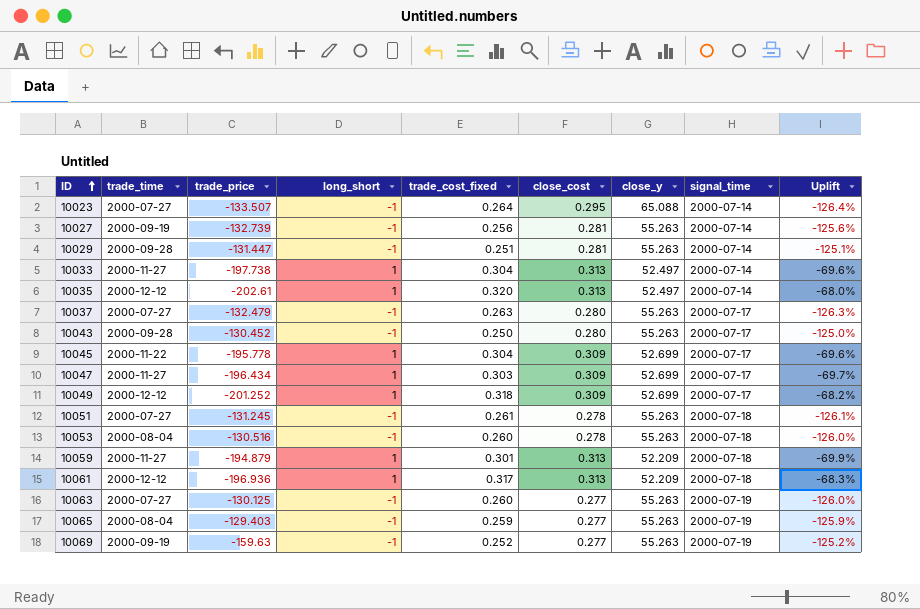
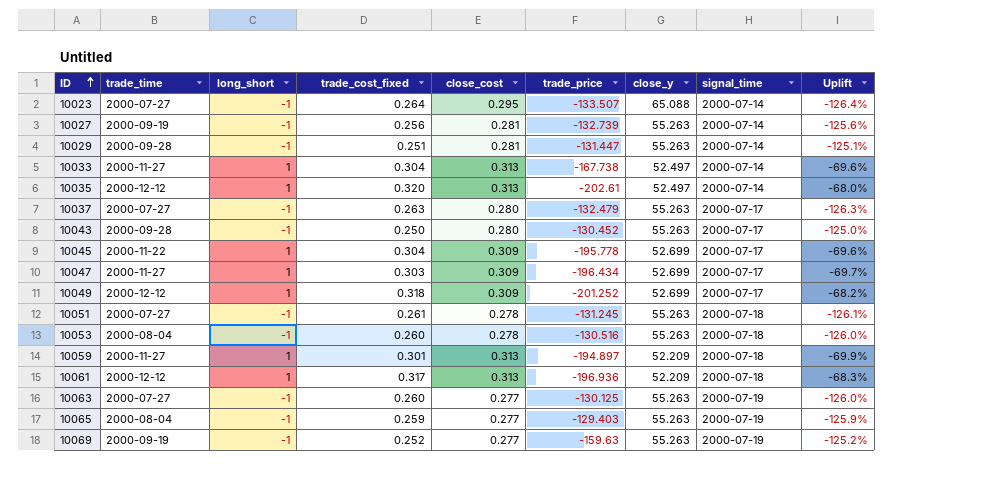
column trade_price | position: 3 -> 6
10033 | trade_price: -197.738 -> -167.738
10059 | trade_price: -194.879 -> -194.897

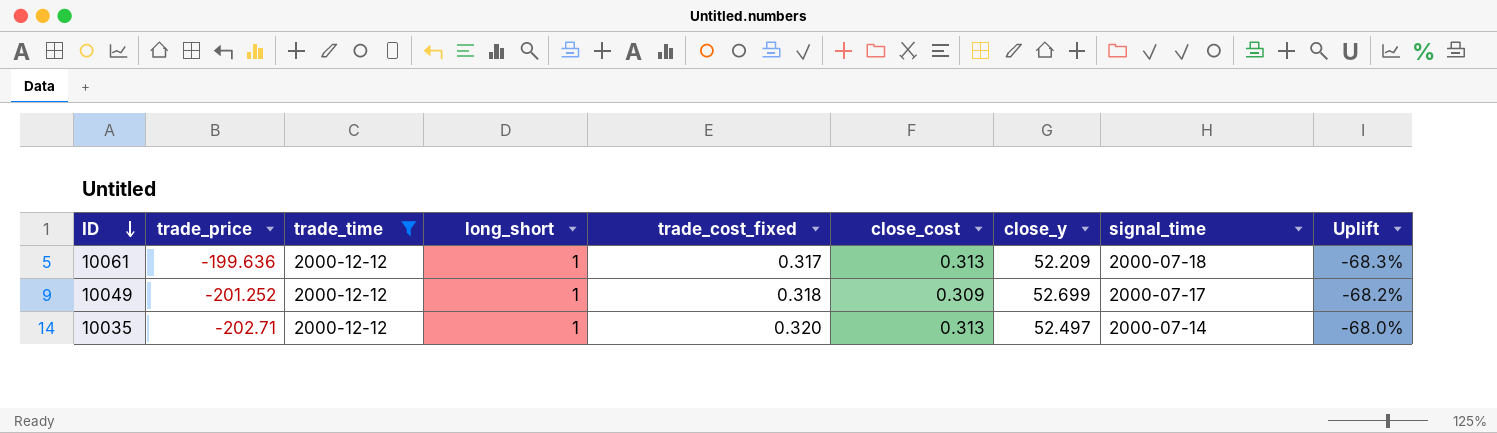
filter: none -> trade_time = 2000-12-12
row order: ID ascending -> ID descending
column trade_price | position: 6 -> 2
10061 | trade_price: -196.936 -> -199.636
10035 | trade_price: -202.61 -> -202.71

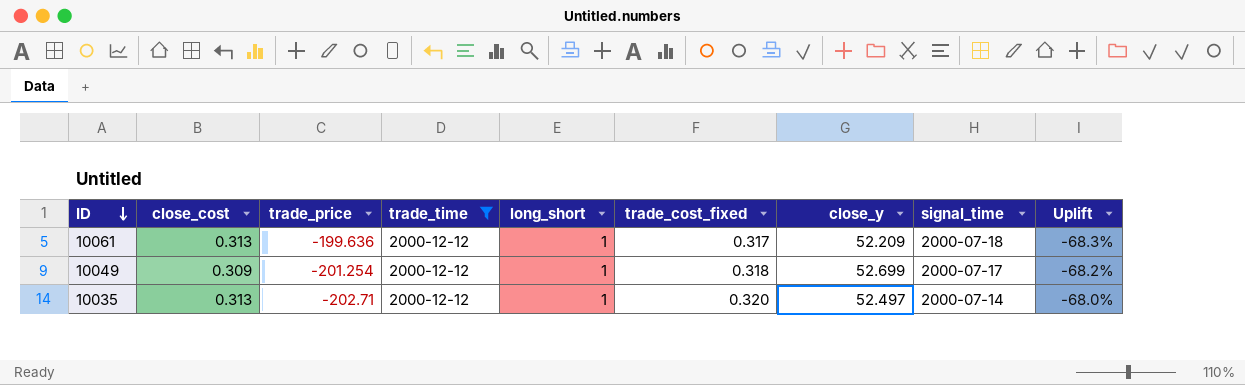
column close_cost | position: 6 -> 2
10049 | trade_price: -201.252 -> -201.254

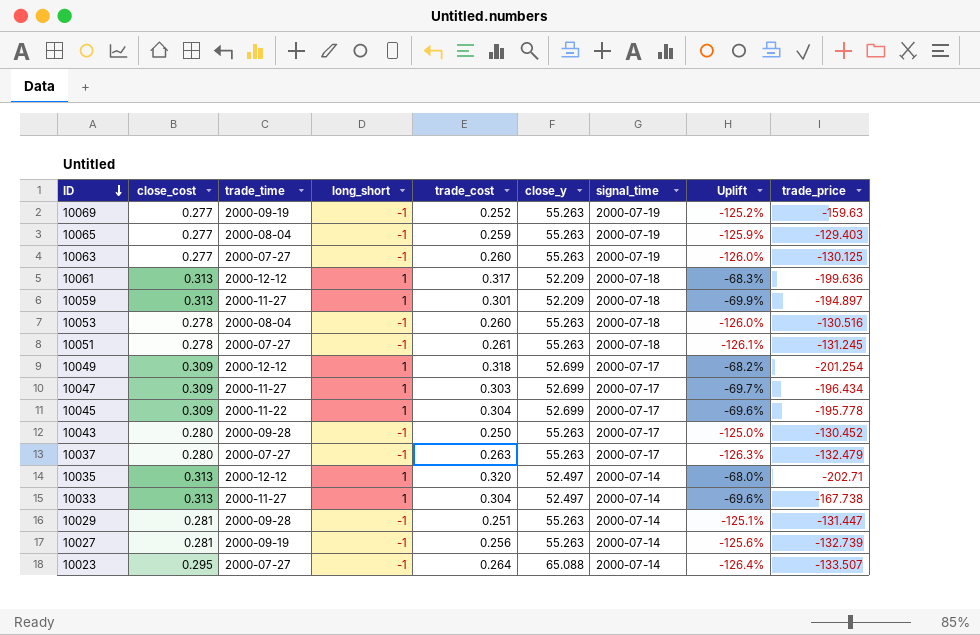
filter: trade_time = 2000-12-12 -> none
column name: trade_cost_fixed -> trade_cost
column trade_price | position: 3 -> 9

